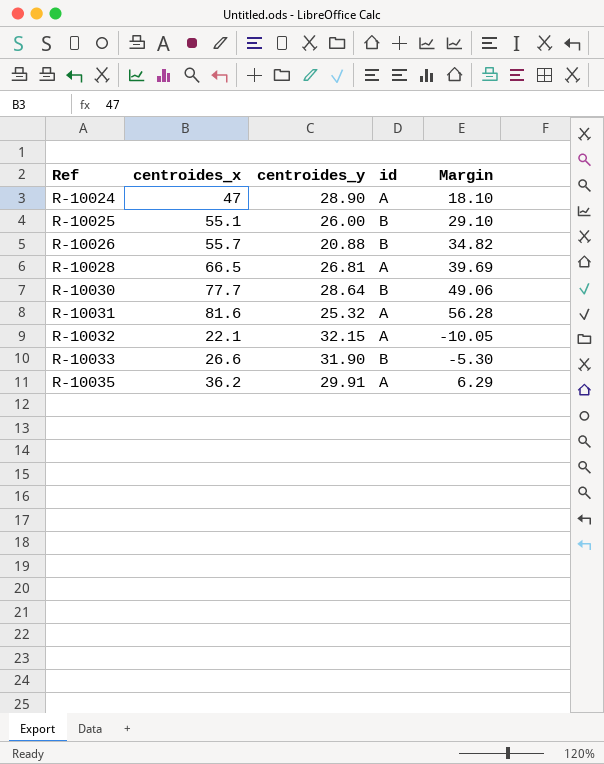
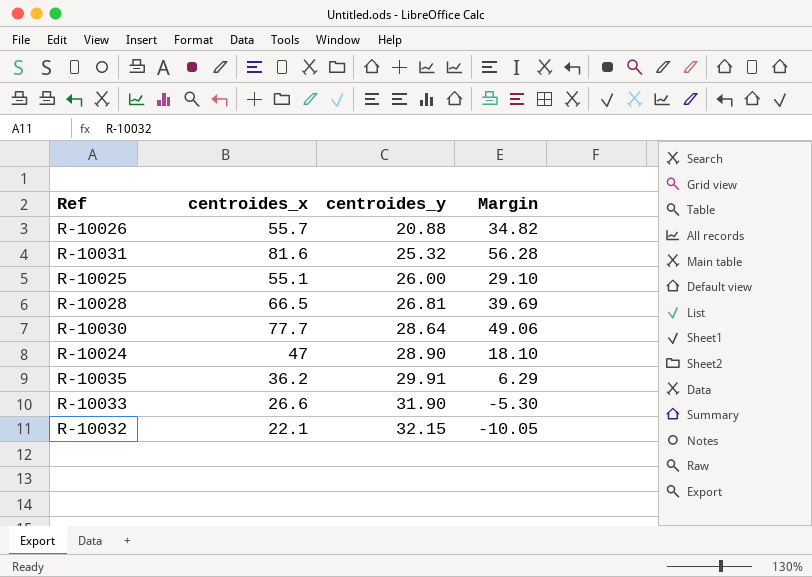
row order: Ref ascending -> centroides_y ascending
column id | position: 4 -> none

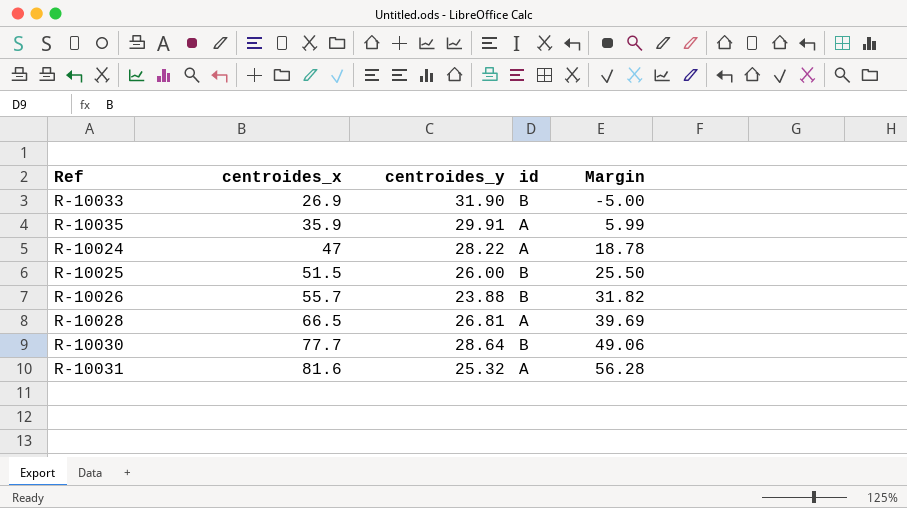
row order: centroides_y ascending -> centroides_x ascending
column id | position: none -> 4
row R-10032: 22.1 | 32.15 | -10.05 -> none
R-10033 | centroides_x: 26.6 -> 26.9
R-10033 | Margin: -5.30 -> -5.00
R-10035 | centroides_x: 36.2 -> 35.9
R-10035 | Margin: 6.29 -> 5.99
R-10024 | centroides_y: 28.90 -> 28.22
R-10024 | Margin: 18.10 -> 18.78
R-10025 | centroides_x: 55.1 -> 51.5
R-10025 | Margin: 29.10 -> 25.50
R-10026 | centroides_y: 20.88 -> 23.88
R-10026 | Margin: 34.82 -> 31.82

